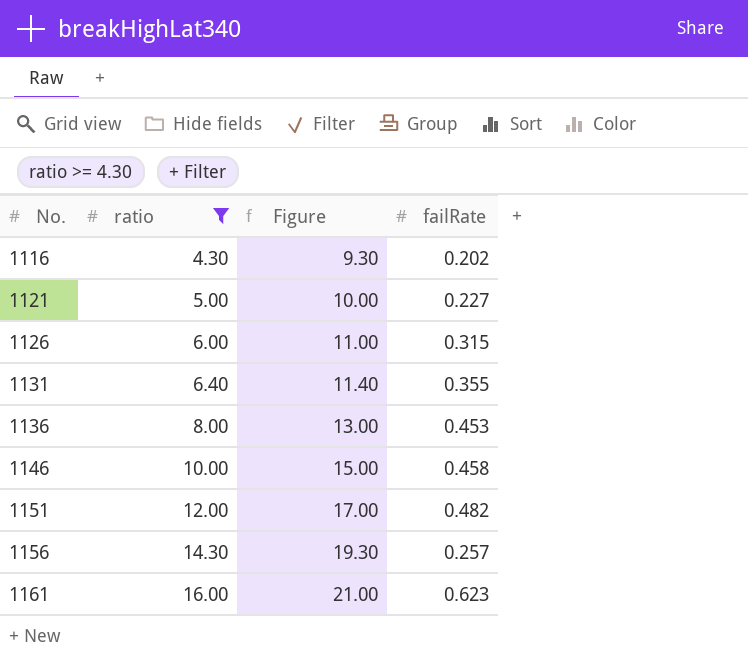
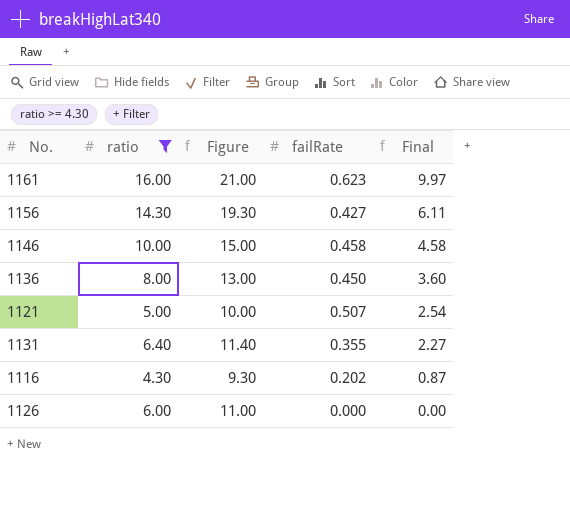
row order: No. ascending -> Final descending
column Final | formula: none -> [ratio] * [failRate]
row 1151: 12.00 | 17.00 | 0.482 -> none
1156 | failRate: 0.257 -> 0.427
1136 | failRate: 0.453 -> 0.450
1121 | failRate: 0.227 -> 0.507
1126 | failRate: 0.315 -> 0.000

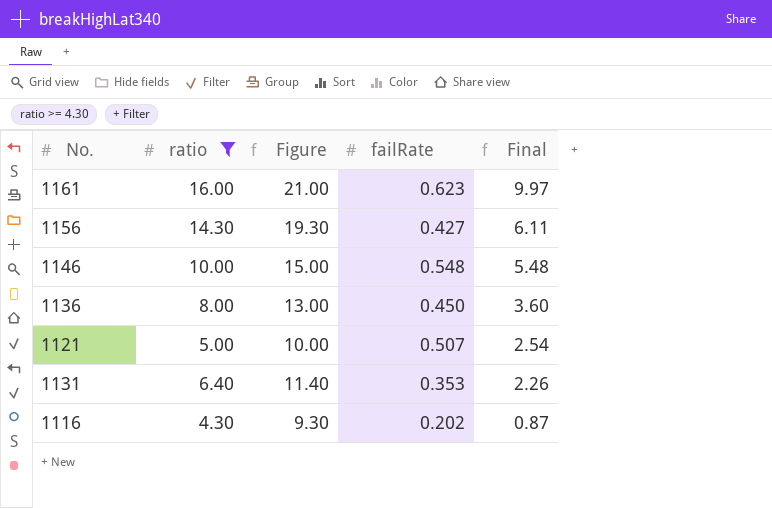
row 1126: 6.00 | 11.00 | 0.000 | 0.00 -> none
1146 | failRate: 0.458 -> 0.548
1146 | Final: 4.58 -> 5.48
1131 | failRate: 0.355 -> 0.353
1131 | Final: 2.27 -> 2.26

